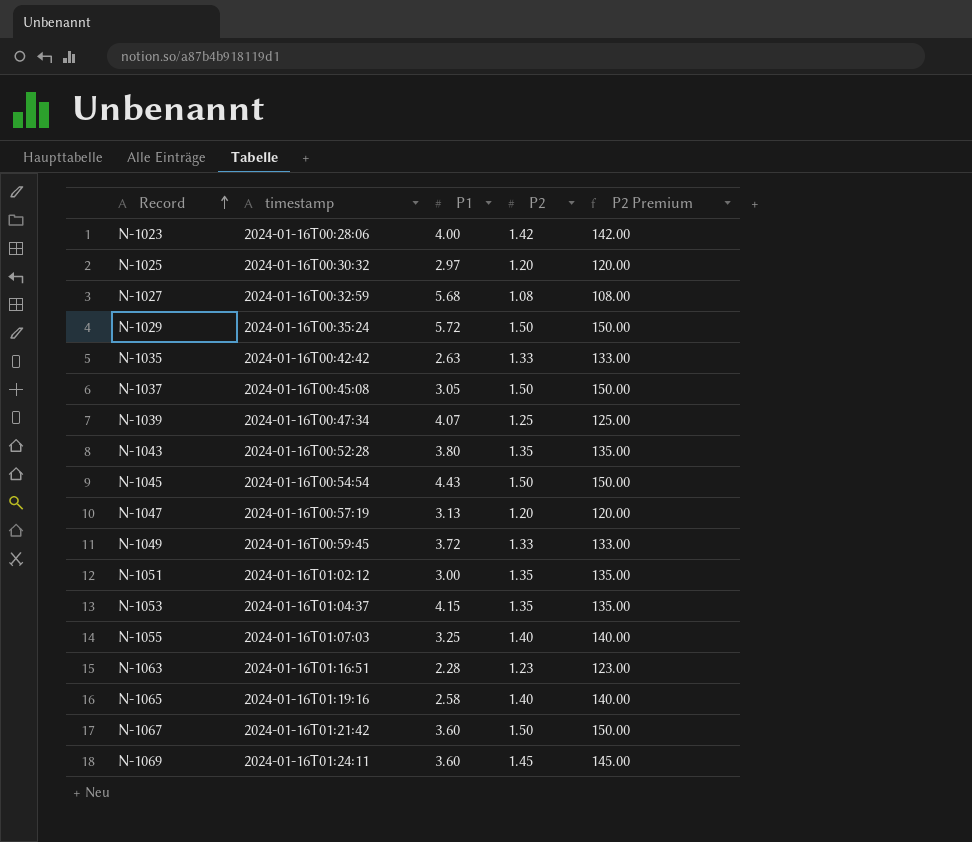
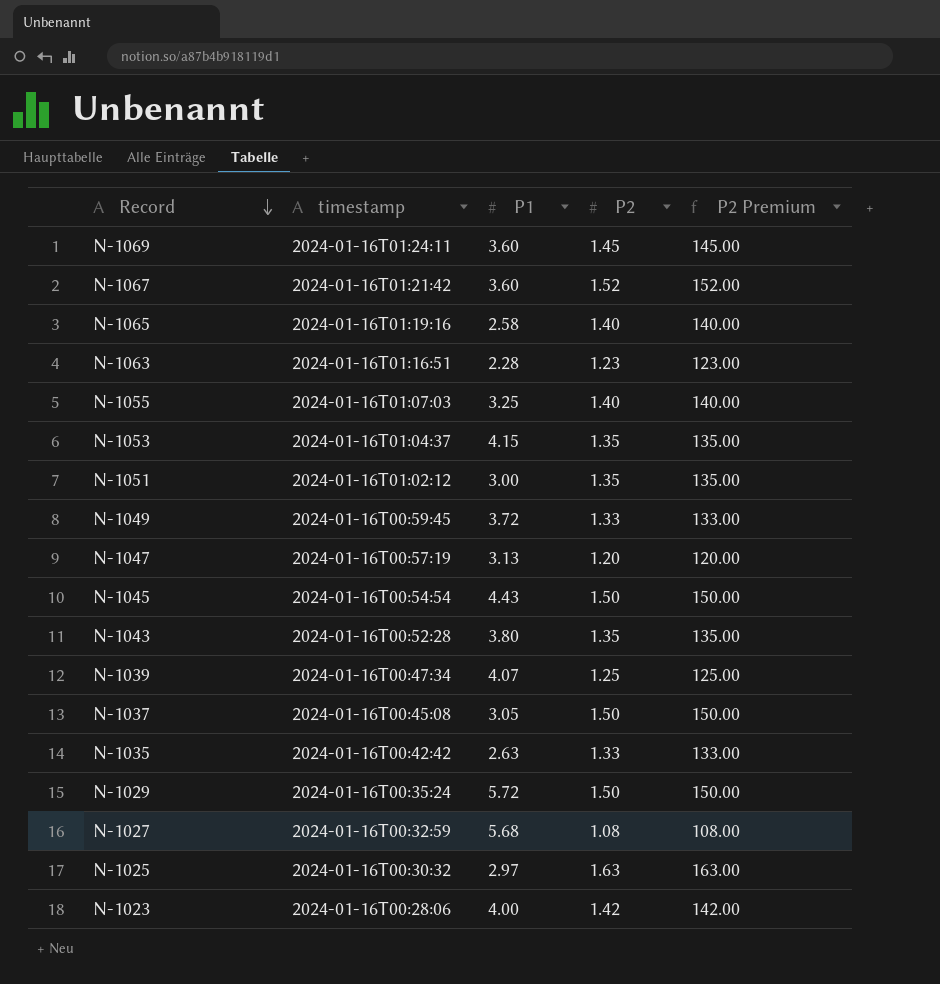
row order: Record ascending -> Record descending
N-1067 | P2: 1.50 -> 1.52
N-1067 | P2 Premium: 150.00 -> 152.00
N-1025 | P2: 1.20 -> 1.63
N-1025 | P2 Premium: 120.00 -> 163.00

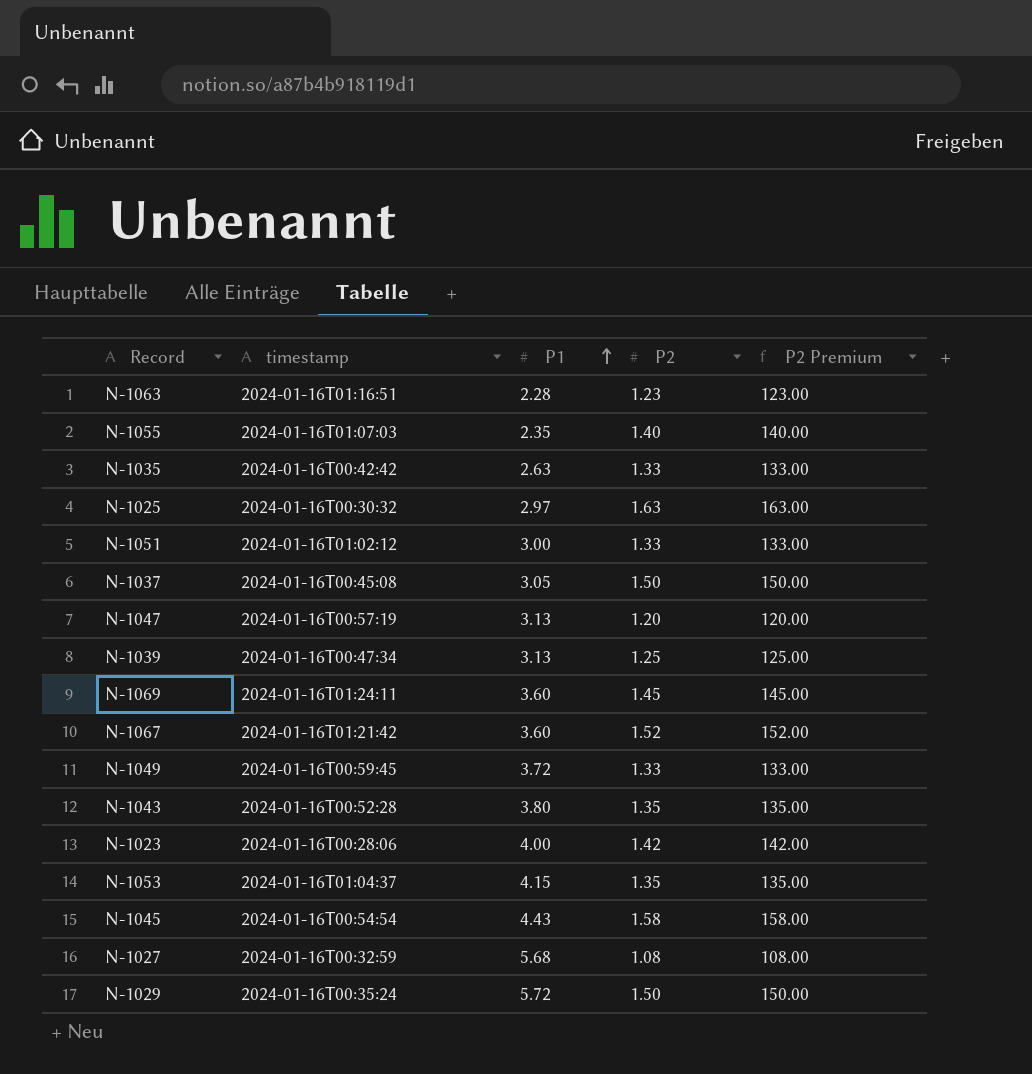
row order: Record descending -> P1 ascending
row N-1065: 2024-01-16T01:19:16 | 2.58 | 1.40 | 140.00 -> none
N-1055 | P1: 3.25 -> 2.35
N-1051 | P2: 1.35 -> 1.33
N-1051 | P2 Premium: 135.00 -> 133.00
N-1039 | P1: 4.07 -> 3.13
N-1045 | P2: 1.50 -> 1.58
N-1045 | P2 Premium: 150.00 -> 158.00

